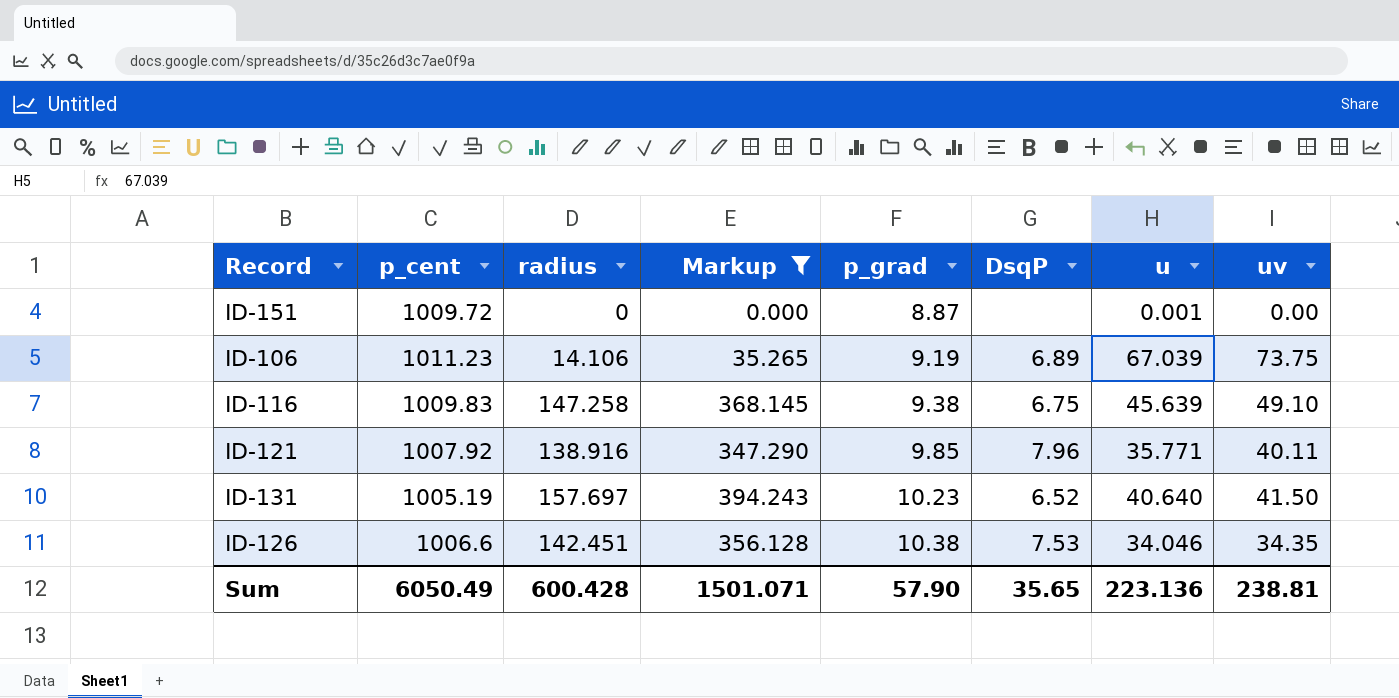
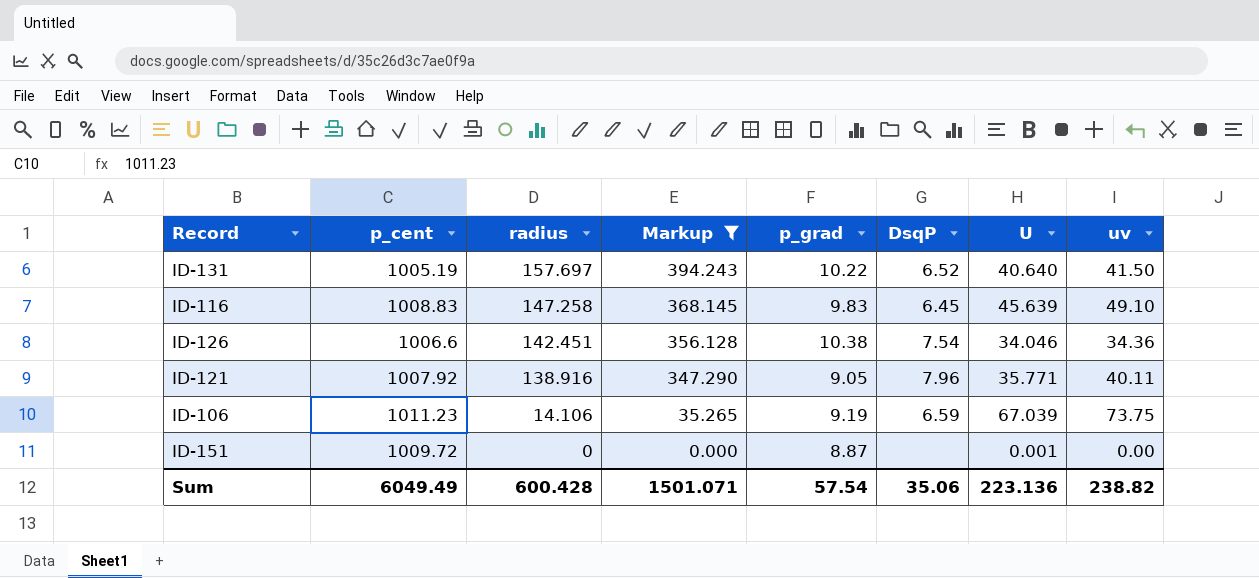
row order: p_grad ascending -> radius descending
column name: u -> U
ID-131 | p_grad: 10.23 -> 10.22
ID-116 | p_cent: 1009.83 -> 1008.83
ID-116 | p_grad: 9.38 -> 9.83
ID-116 | DsqP: 6.75 -> 6.45
ID-126 | DsqP: 7.53 -> 7.54
ID-126 | uv: 34.35 -> 34.36
ID-121 | p_grad: 9.85 -> 9.05
ID-106 | DsqP: 6.89 -> 6.59
Sum | p_cent: 6050.49 -> 6049.49
Sum | p_grad: 57.90 -> 57.54
Sum | DsqP: 35.65 -> 35.06
Sum | uv: 238.81 -> 238.82

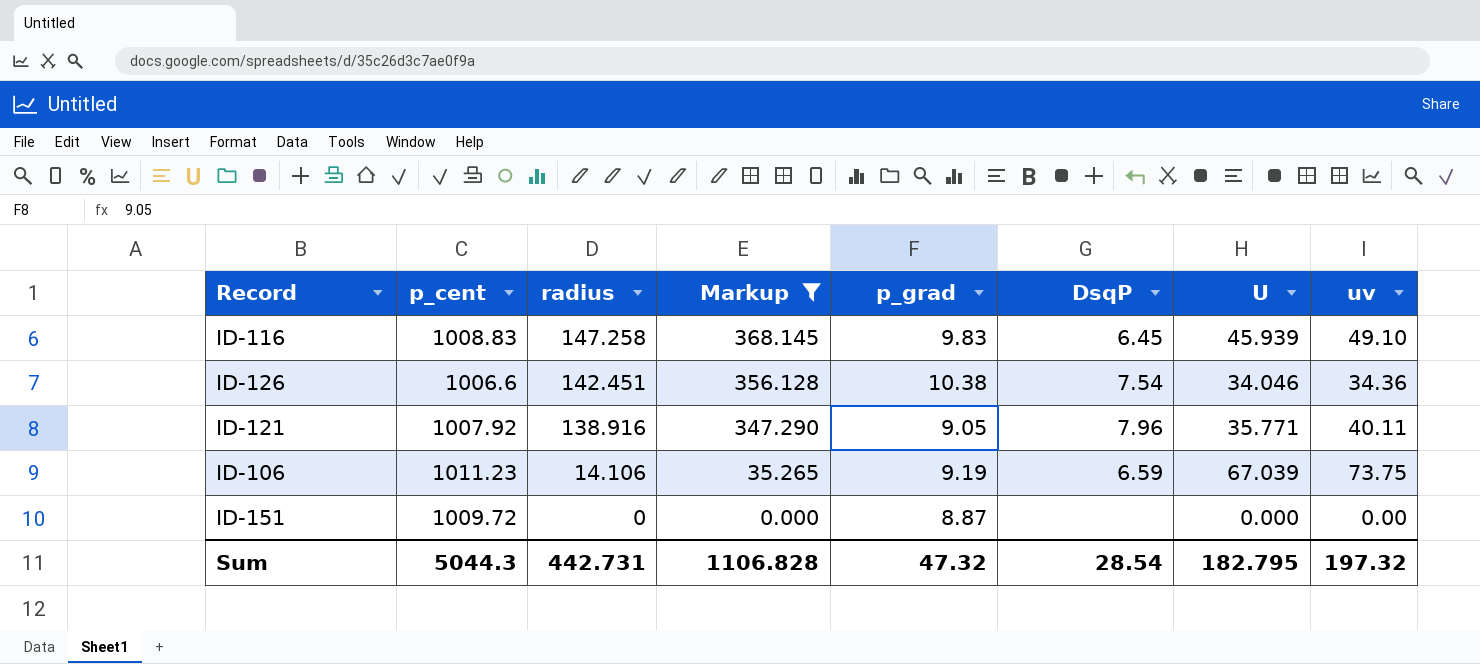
row ID-131: 1005.19 | 157.697 | 394.243 | 10.22 | 6.52 | 40.640 | 41.50 -> none
ID-116 | U: 45.639 -> 45.939
ID-151 | U: 0.001 -> 0.000
Sum | p_cent: 6049.49 -> 5044.3
Sum | radius: 600.428 -> 442.731
Sum | Markup: 1501.071 -> 1106.828
Sum | p_grad: 57.54 -> 47.32
Sum | DsqP: 35.06 -> 28.54
Sum | U: 223.136 -> 182.795
Sum | uv: 238.82 -> 197.32

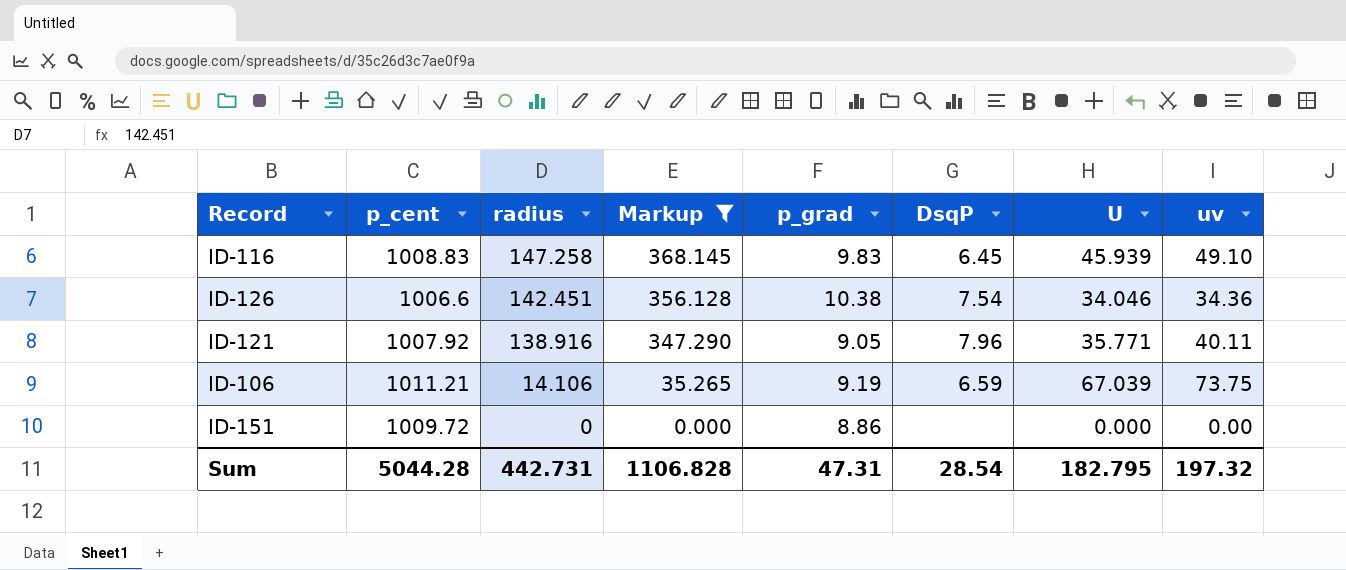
ID-106 | p_cent: 1011.23 -> 1011.21
ID-151 | p_grad: 8.87 -> 8.86
Sum | p_cent: 5044.3 -> 5044.28
Sum | p_grad: 47.32 -> 47.31

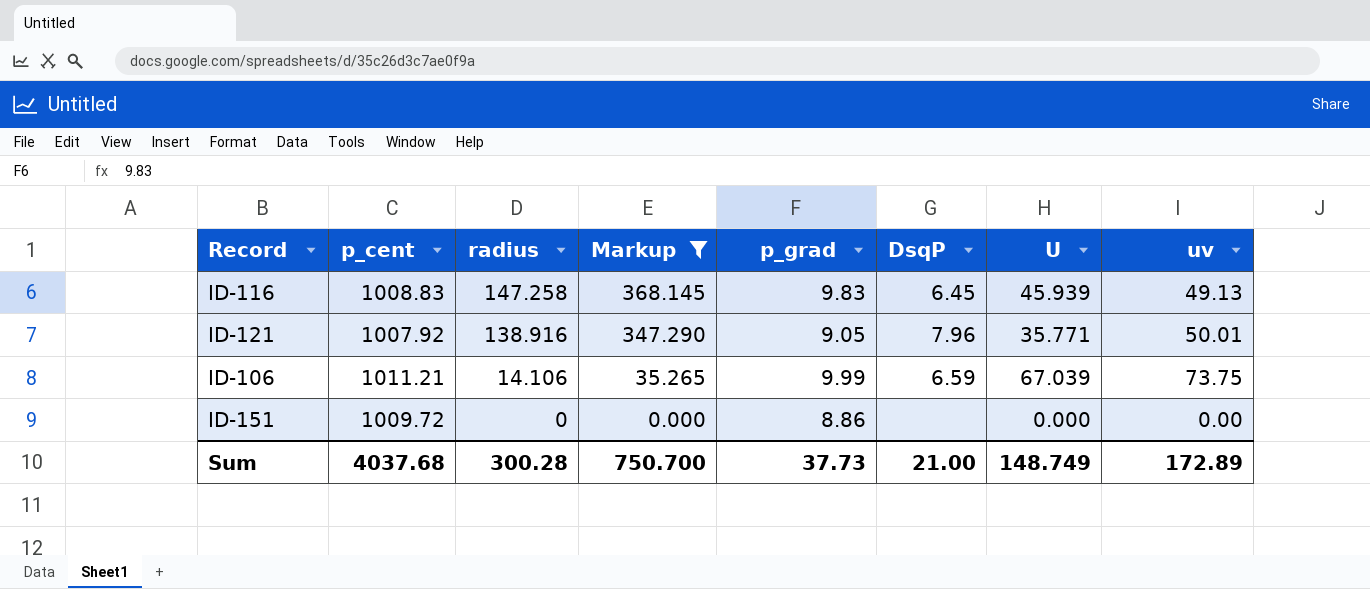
row ID-126: 1006.6 | 142.451 | 356.128 | 10.38 | 7.54 | 34.046 | 34.36 -> none
ID-116 | uv: 49.10 -> 49.13
ID-121 | uv: 40.11 -> 50.01
ID-106 | p_grad: 9.19 -> 9.99
Sum | p_cent: 5044.28 -> 4037.68
Sum | radius: 442.731 -> 300.28
Sum | Markup: 1106.828 -> 750.700
Sum | p_grad: 47.31 -> 37.73
Sum | DsqP: 28.54 -> 21.00
Sum | U: 182.795 -> 148.749
Sum | uv: 197.32 -> 172.89

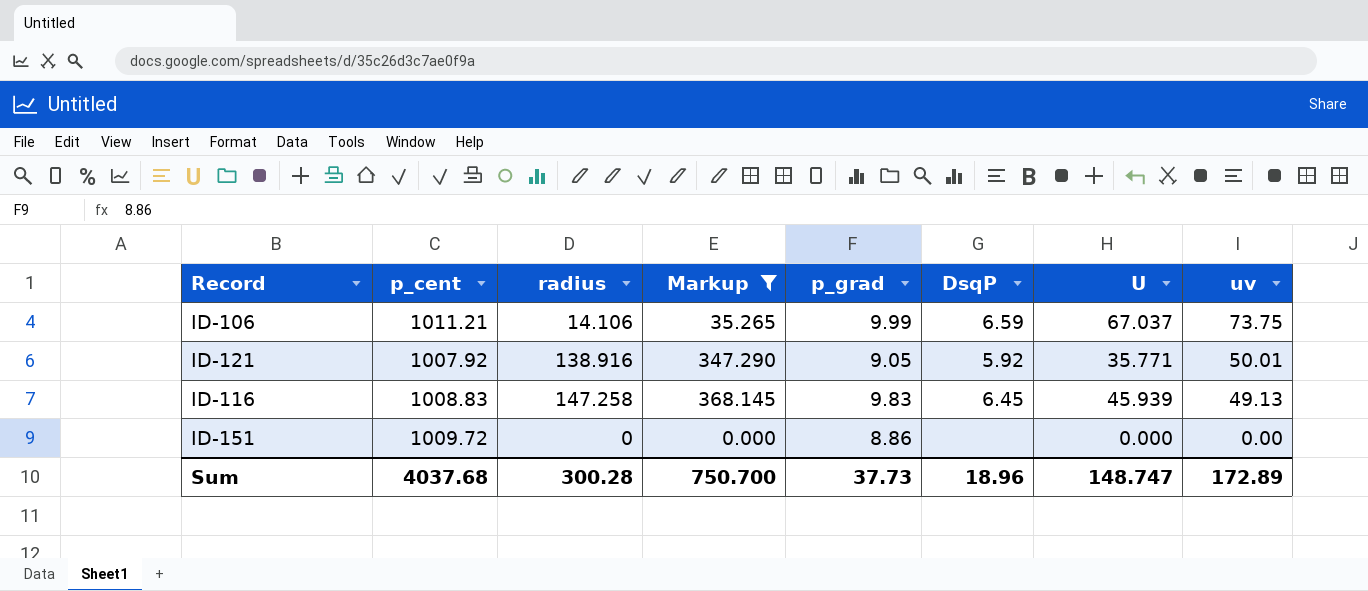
row order: radius descending -> uv descending
ID-106 | U: 67.039 -> 67.037
ID-121 | DsqP: 7.96 -> 5.92
Sum | DsqP: 21.00 -> 18.96
Sum | U: 148.749 -> 148.747

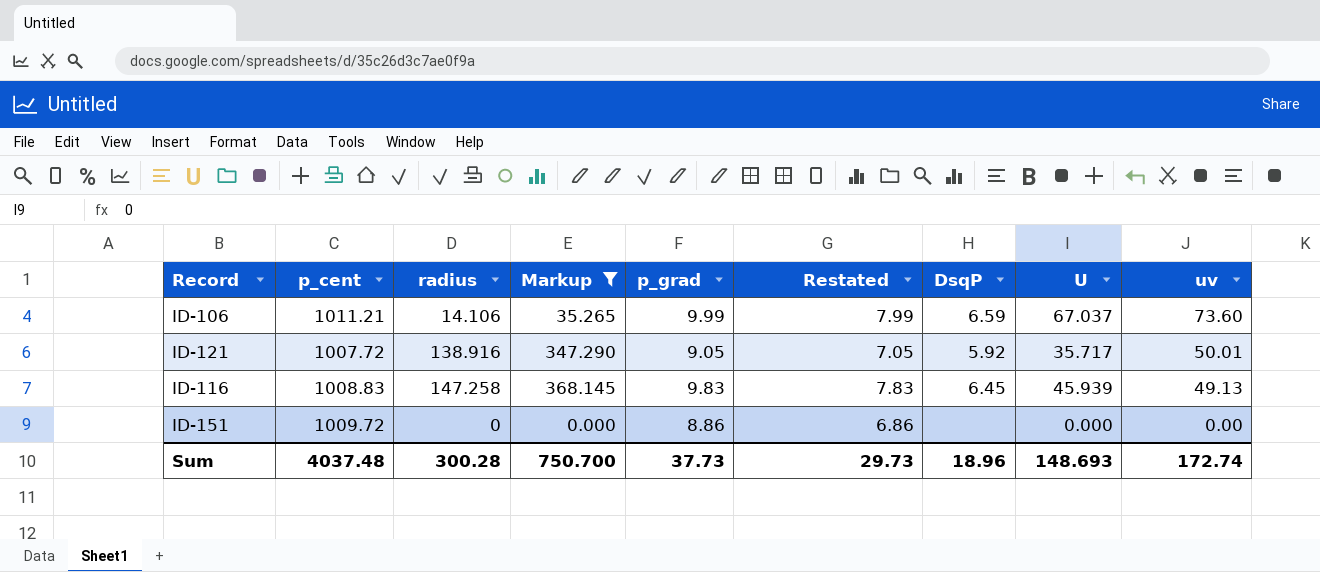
column Restated | formula: none -> [p_grad] - 2
ID-106 | uv: 73.75 -> 73.60
ID-121 | p_cent: 1007.92 -> 1007.72
ID-121 | U: 35.771 -> 35.717
Sum | p_cent: 4037.68 -> 4037.48
Sum | U: 148.747 -> 148.693
Sum | uv: 172.89 -> 172.74

